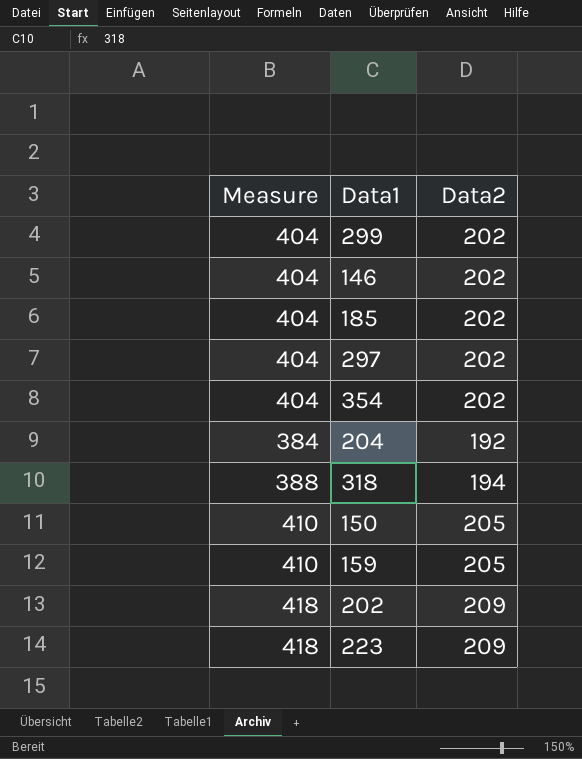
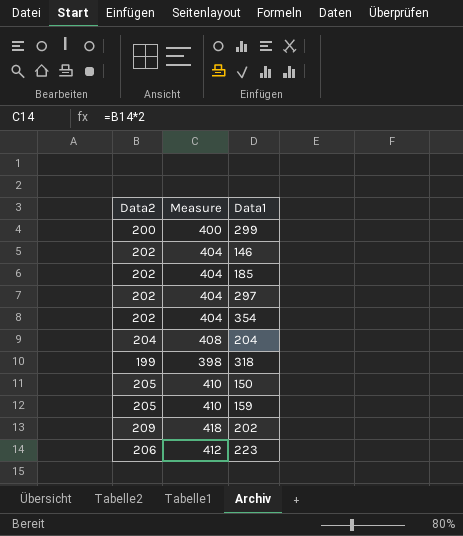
column Data2 | position: 3 -> 1
299 | Data2: 202 -> 200
299 | Measure: 404 -> 400
204 | Data2: 192 -> 204
204 | Measure: 384 -> 408
318 | Data2: 194 -> 199
318 | Measure: 388 -> 398
223 | Data2: 209 -> 206
223 | Measure: 418 -> 412

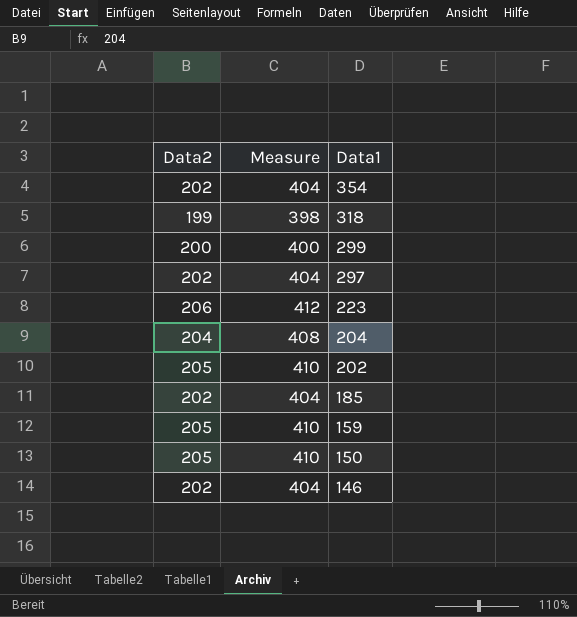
row order: none -> Data1 descending
202 | Data2: 209 -> 205
202 | Measure: 418 -> 410

